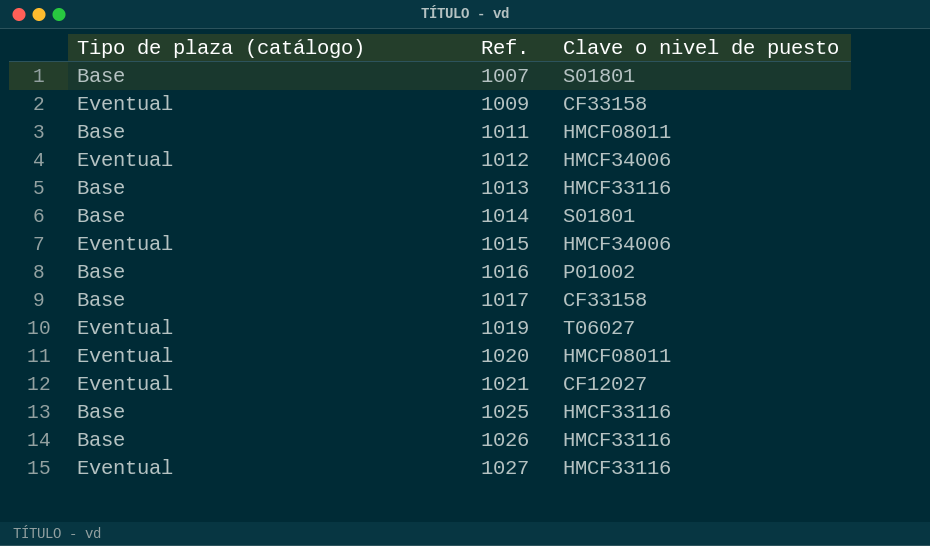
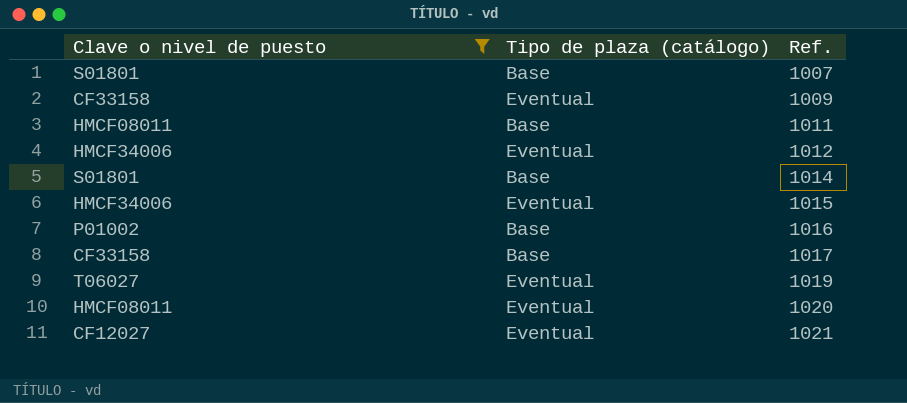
filter: none -> Clave o nivel de puesto != HMCF33116
column Clave o nivel de puesto | position: 3 -> 1

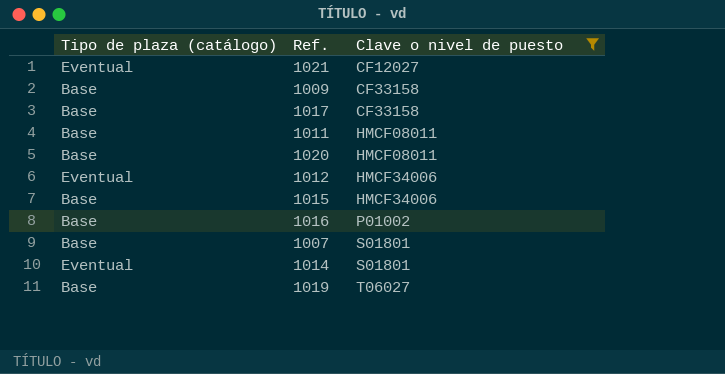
row order: Ref. ascending -> Clave o nivel de puesto ascending
column Clave o nivel de puesto | position: 1 -> 3
1009 | Tipo de plaza (catálogo): Eventual -> Base
1020 | Tipo de plaza (catálogo): Eventual -> Base
1015 | Tipo de plaza (catálogo): Eventual -> Base
1014 | Tipo de plaza (catálogo): Base -> Eventual
1019 | Tipo de plaza (catálogo): Eventual -> Base

